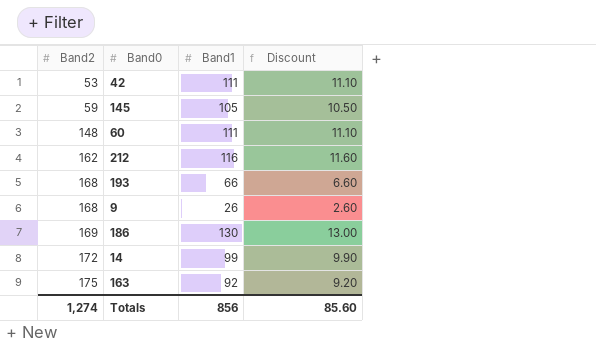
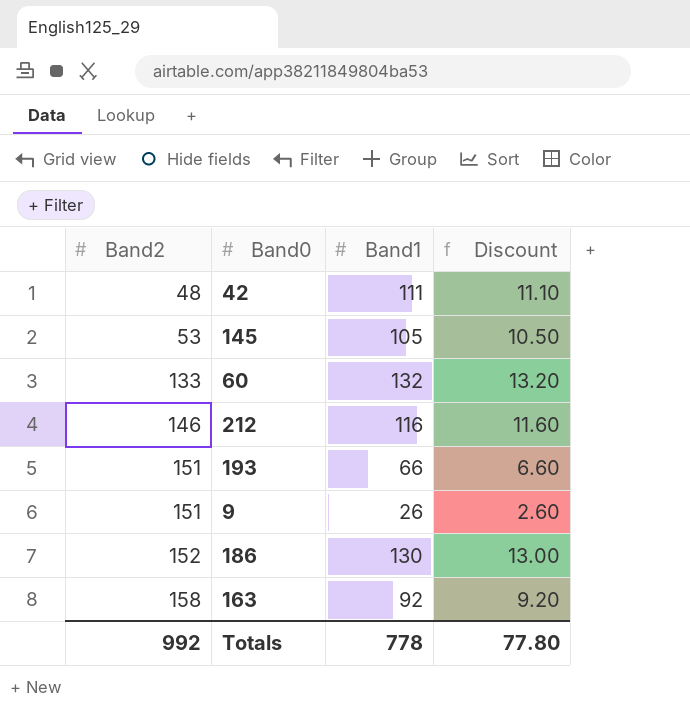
row 14: 172 | 99 | 9.90 -> none
42 | Band2: 53 -> 48
145 | Band2: 59 -> 53
60 | Band2: 148 -> 133
60 | Band1: 111 -> 132
60 | Discount: 11.10 -> 13.20
212 | Band2: 162 -> 146
193 | Band2: 168 -> 151
9 | Band2: 168 -> 151
186 | Band2: 169 -> 152
163 | Band2: 175 -> 158
Totals | Band2: 1,274 -> 992
Totals | Band1: 856 -> 778
Totals | Discount: 85.60 -> 77.80

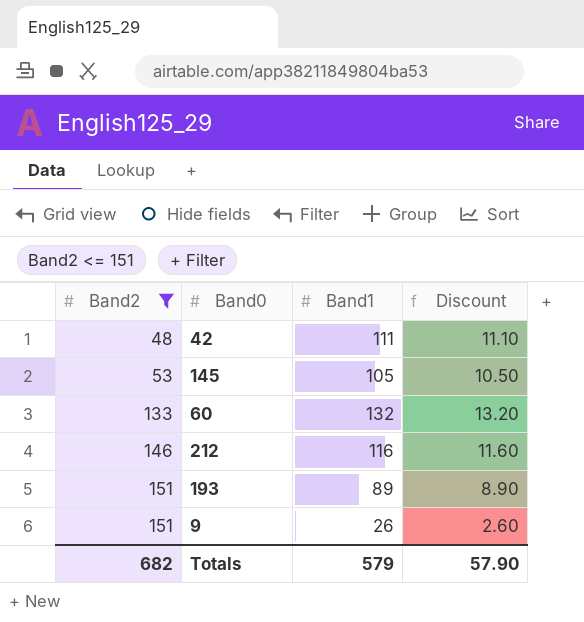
filter: none -> Band2 <= 151
193 | Band1: 66 -> 89
193 | Discount: 6.60 -> 8.90
Totals | Band2: 992 -> 682
Totals | Band1: 778 -> 579
Totals | Discount: 77.80 -> 57.90

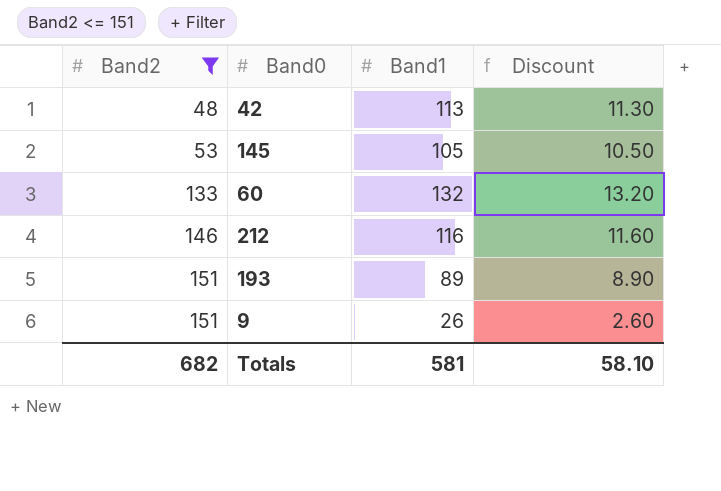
42 | Band1: 111 -> 113
42 | Discount: 11.10 -> 11.30
Totals | Band1: 579 -> 581
Totals | Discount: 57.90 -> 58.10

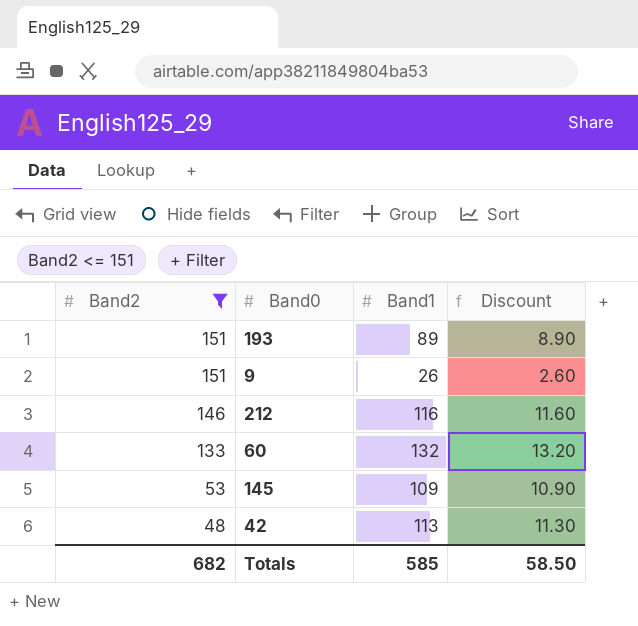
row order: Band2 ascending -> Band2 descending
145 | Band1: 105 -> 109
145 | Discount: 10.50 -> 10.90
Totals | Band1: 581 -> 585
Totals | Discount: 58.10 -> 58.50

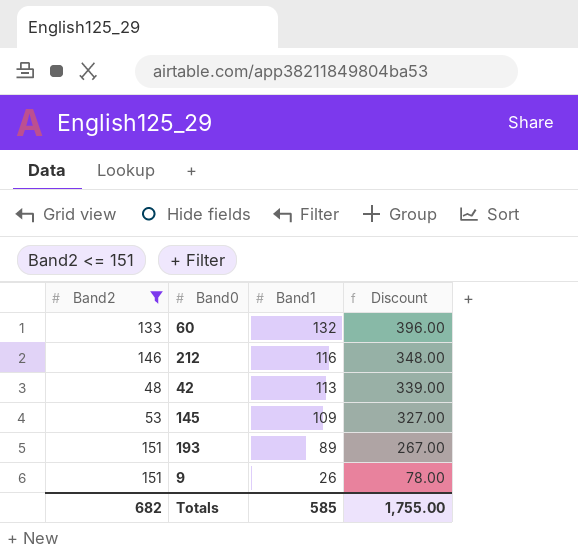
row order: Band2 descending -> Band1 descending
column Discount | formula: [Band1] * 0.1 -> [Band1] * 3
Totals | Discount: 58.50 -> 1,755.00

